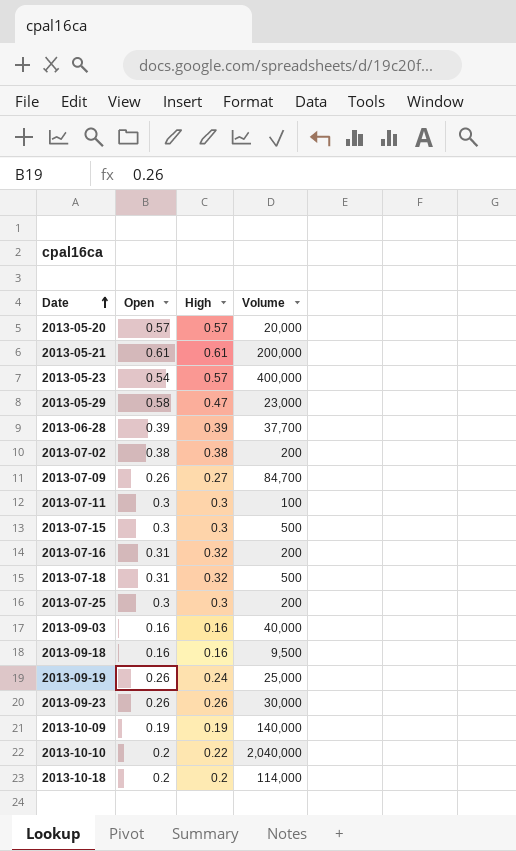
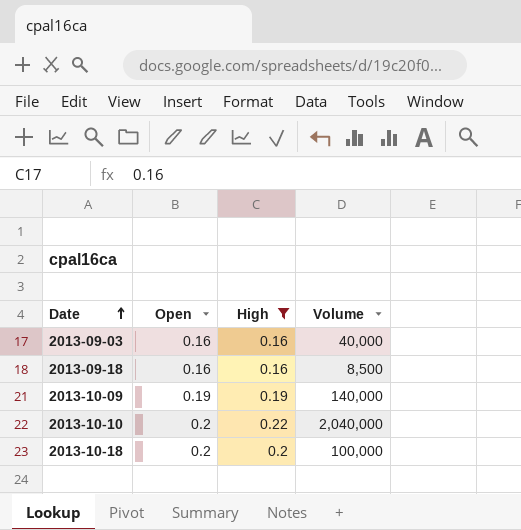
filter: none -> High <= 0.22
2013-09-18 | Volume: 9,500 -> 8,500
2013-10-18 | Volume: 114,000 -> 100,000

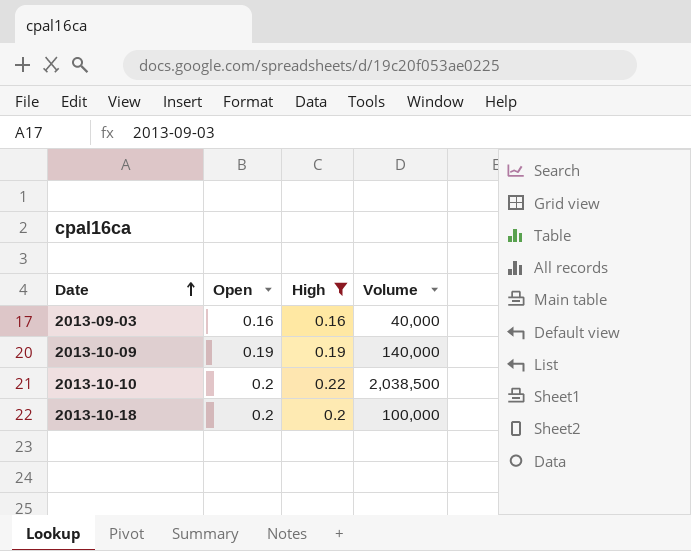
row 2013-09-18: 0.16 | 0.16 | 8,500 -> none
2013-10-10 | Volume: 2,040,000 -> 2,038,500

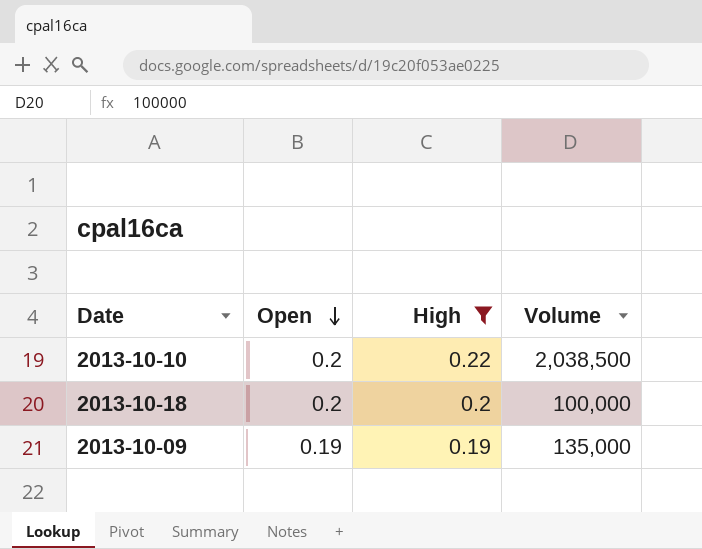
row order: Date ascending -> Open descending
row 2013-09-03: 0.16 | 0.16 | 40,000 -> none
2013-10-09 | Volume: 140,000 -> 135,000

